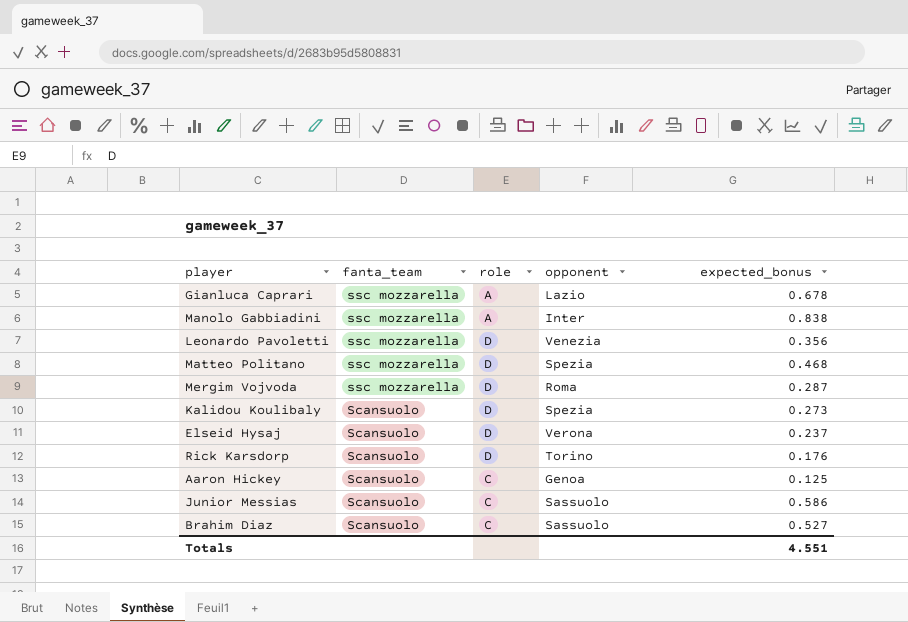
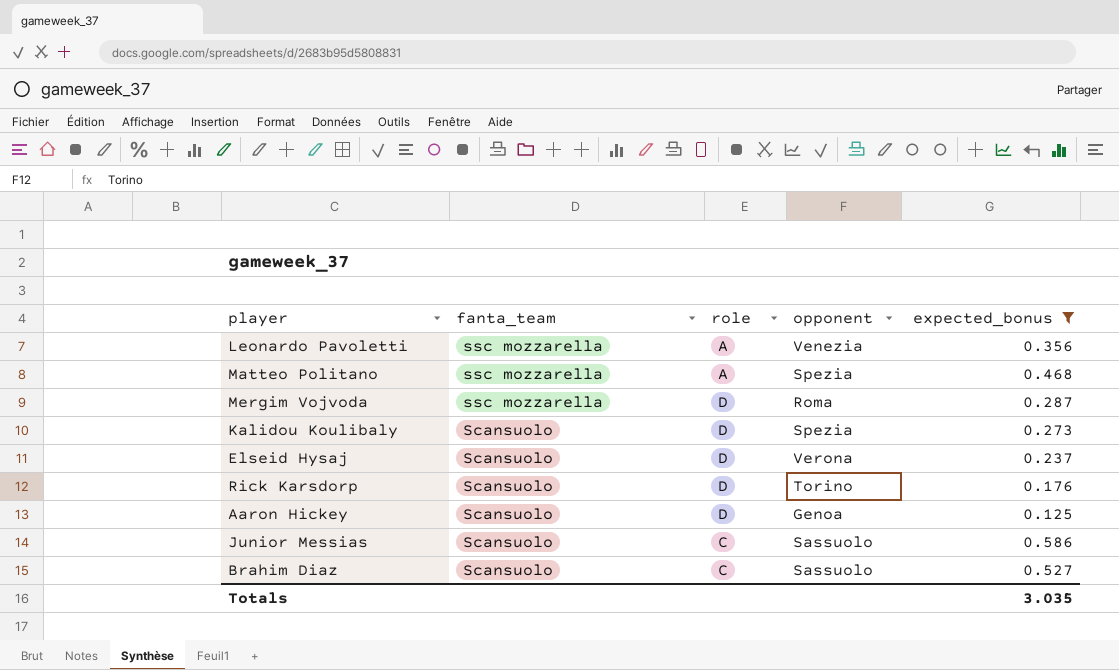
filter: none -> expected_bonus <= 0.586
Leonardo Pavoletti | role: D -> A
Matteo Politano | role: D -> A
Aaron Hickey | role: C -> D
Totals | expected_bonus: 4.551 -> 3.035

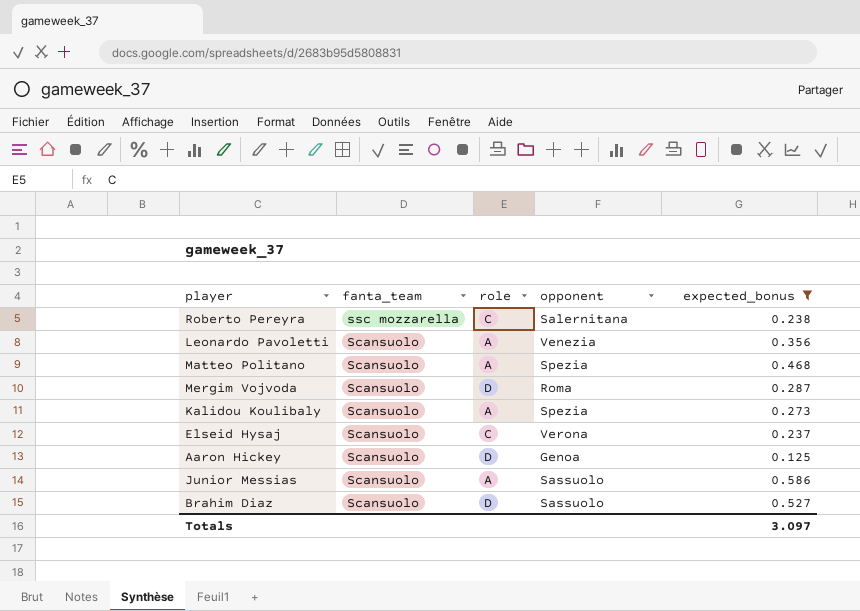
row Rick Karsdorp: Scansuolo | D | Torino | 0.176 -> none
row Roberto Pereyra: none -> ssc mozzarella | C | Salernitana | 0.238
Leonardo Pavoletti | fanta_team: ssc mozzarella -> Scansuolo
Matteo Politano | fanta_team: ssc mozzarella -> Scansuolo
Mergim Vojvoda | fanta_team: ssc mozzarella -> Scansuolo
Kalidou Koulibaly | role: D -> A
Elseid Hysaj | role: D -> C
Junior Messias | role: C -> A
Brahim Diaz | role: C -> D
Totals | expected_bonus: 3.035 -> 3.097

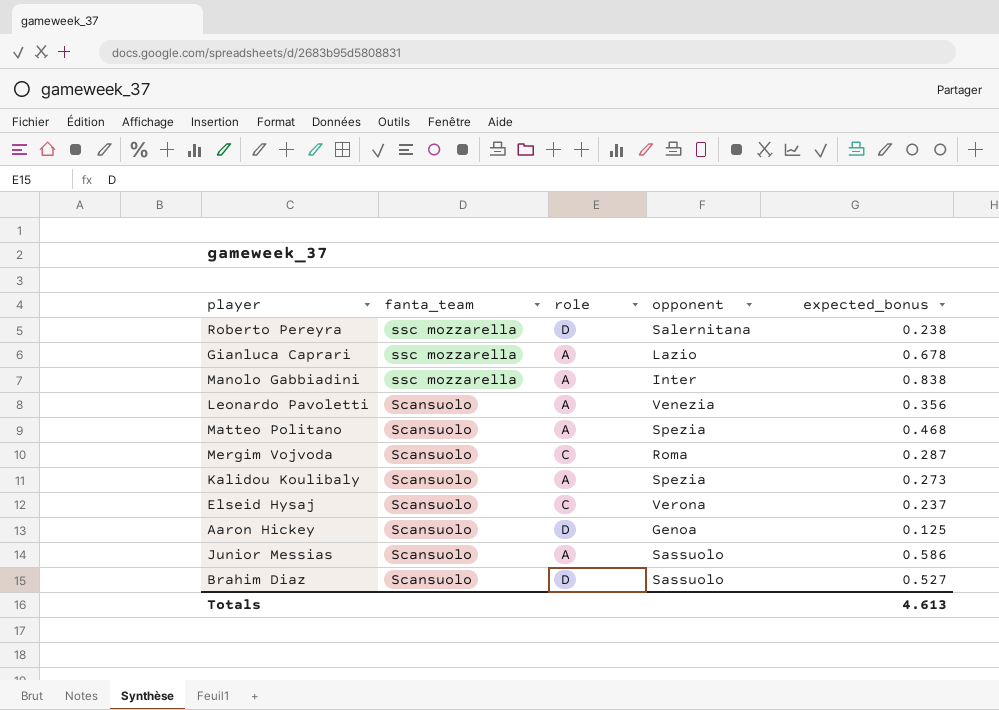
filter: expected_bonus <= 0.586 -> none
Roberto Pereyra | role: C -> D
Mergim Vojvoda | role: D -> C
Totals | expected_bonus: 3.097 -> 4.613

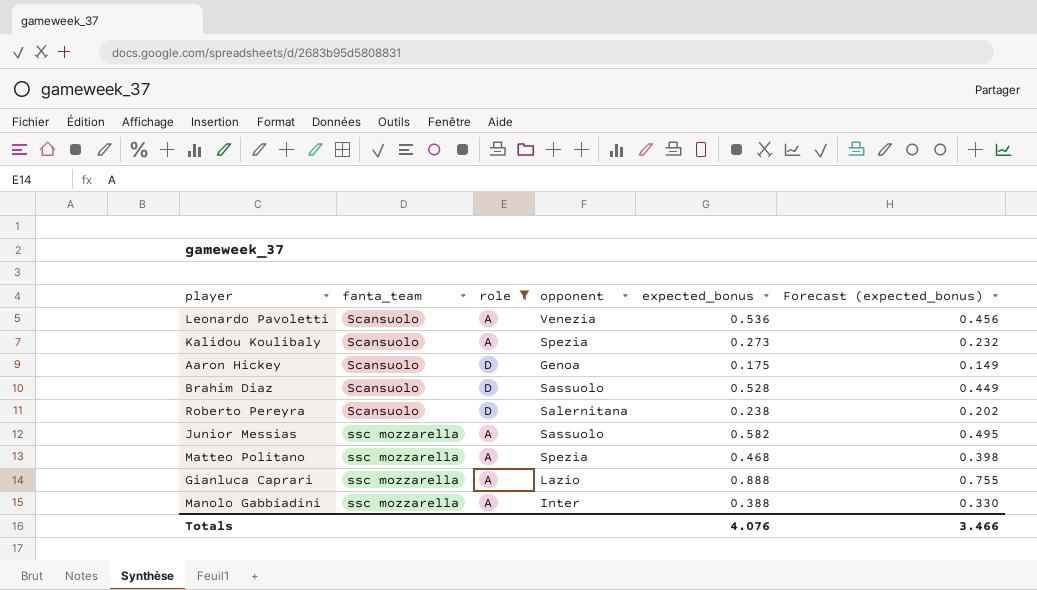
filter: none -> role != C
row order: fanta_team descending -> fanta_team ascending
column Forecast (expected_bonus) | formula: none -> [expected_bonus] * 0.85
Leonardo Pavoletti | expected_bonus: 0.356 -> 0.536
Aaron Hickey | expected_bonus: 0.125 -> 0.175
Brahim Diaz | expected_bonus: 0.527 -> 0.528
Roberto Pereyra | fanta_team: ssc mozzarella -> Scansuolo
Junior Messias | fanta_team: Scansuolo -> ssc mozzarella
Junior Messias | expected_bonus: 0.586 -> 0.582
Matteo Politano | fanta_team: Scansuolo -> ssc mozzarella
Gianluca Caprari | expected_bonus: 0.678 -> 0.888
Manolo Gabbiadini | expected_bonus: 0.838 -> 0.388
Totals | expected_bonus: 4.613 -> 4.076

